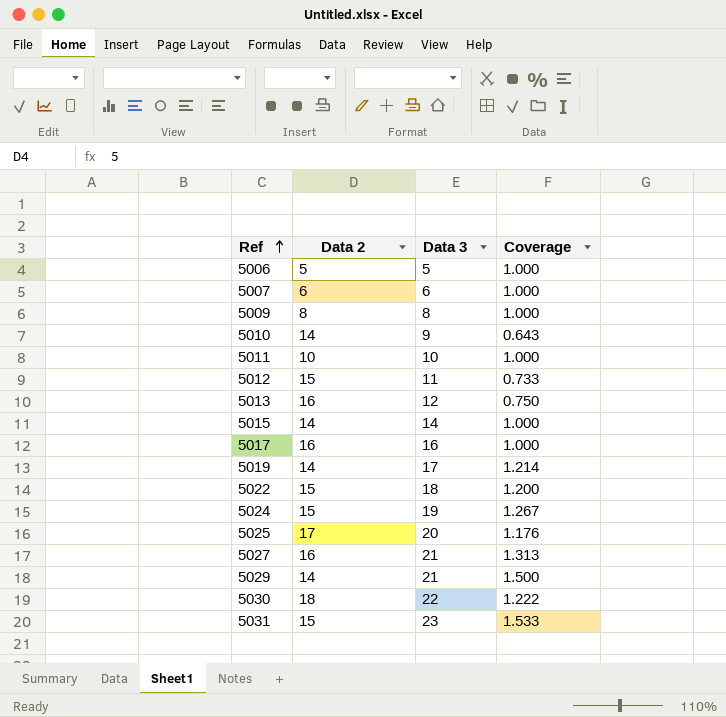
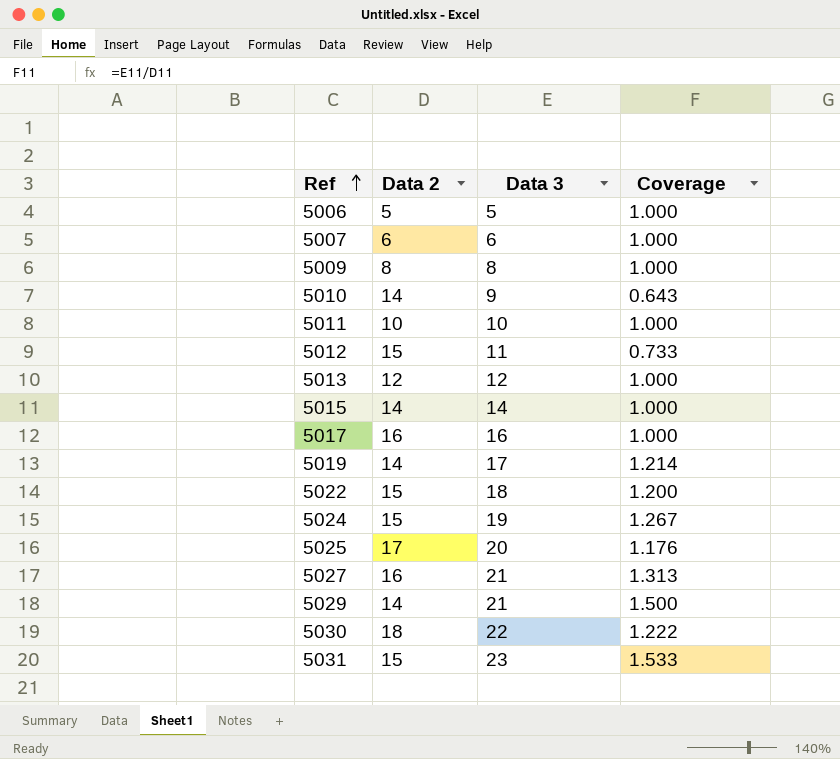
5013 | Data 2: 16 -> 12
5013 | Coverage: 0.750 -> 1.000

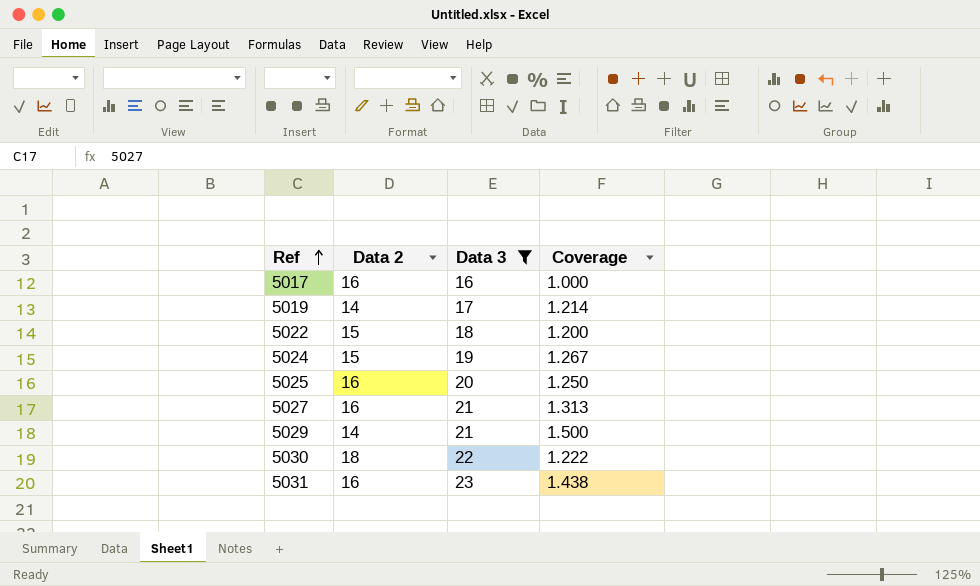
filter: none -> Data 3 >= 16
5025 | Data 2: 17 -> 16
5025 | Coverage: 1.176 -> 1.250
5031 | Data 2: 15 -> 16
5031 | Coverage: 1.533 -> 1.438

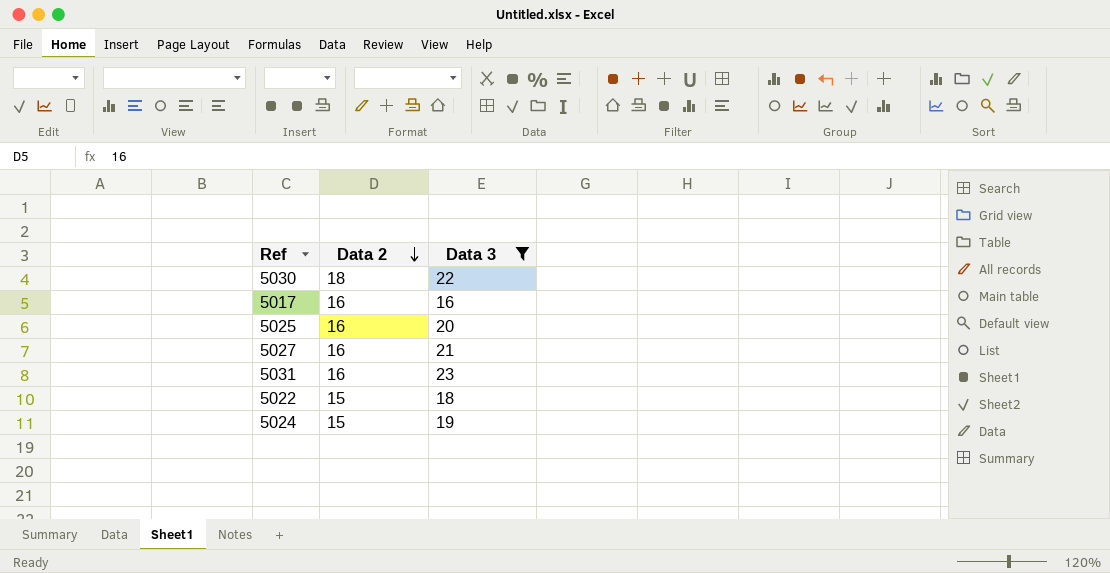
row order: Ref ascending -> Data 2 descending
column Coverage | formula: [Data 3] / [Data 2] -> none
row 5019: 14 | 17 | 1.214 -> none
row 5029: 14 | 21 | 1.500 -> none

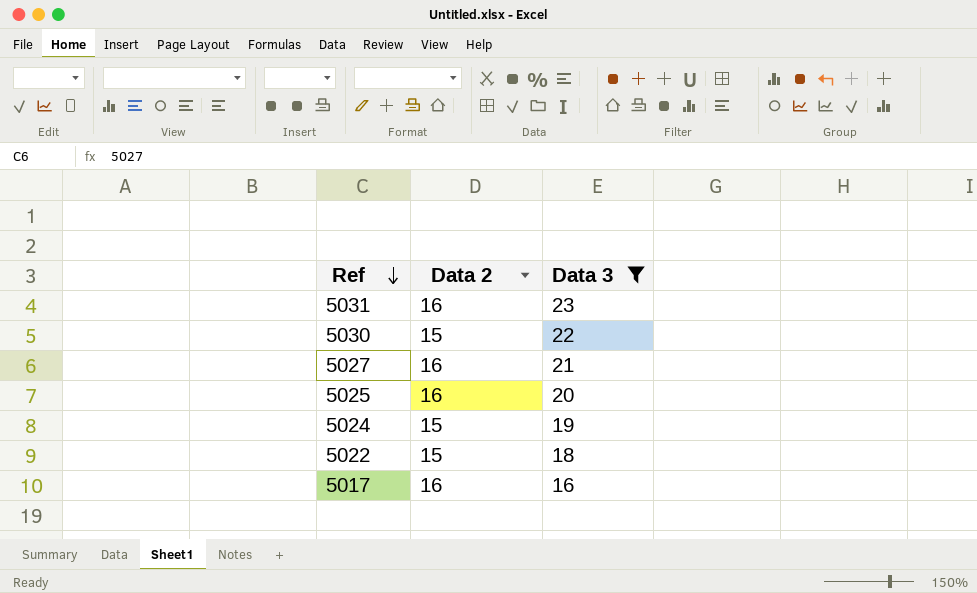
row order: Data 2 descending -> Ref descending
5030 | Data 2: 18 -> 15

